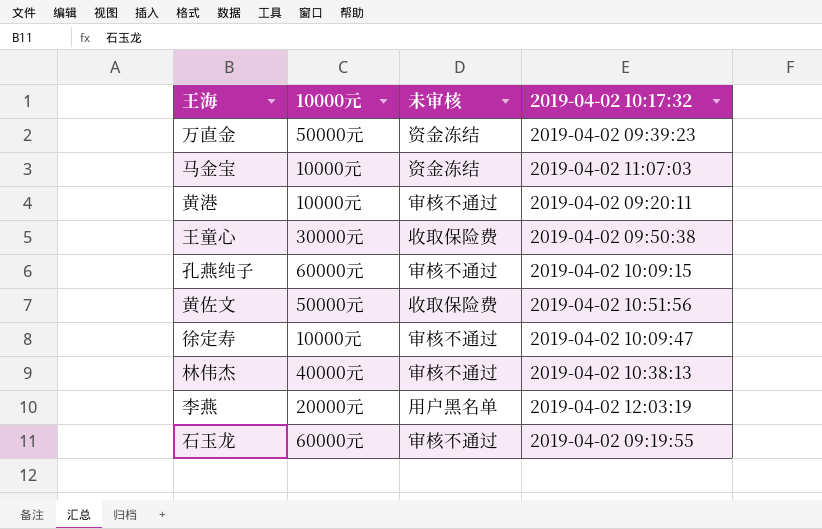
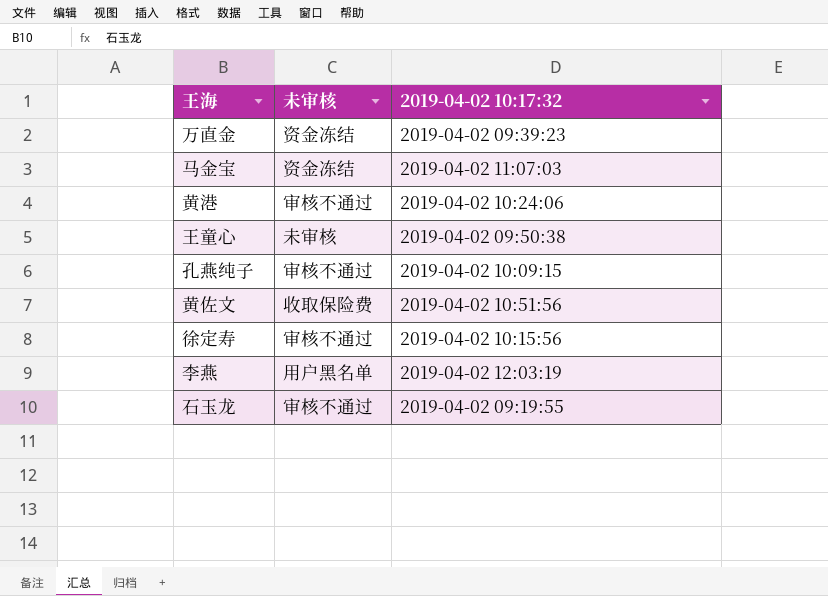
column 10000元 | position: 2 -> none
row 林伟杰: 40000元 | 审核不通过 | 2019-04-02 10:38:13 -> none
黄港 | 2019-04-02 10:17:32: 2019-04-02 09:20:11 -> 2019-04-02 10:24:06
王童心 | 未审核: 收取保险费 -> 未审核
徐定寿 | 2019-04-02 10:17:32: 2019-04-02 10:09:47 -> 2019-04-02 10:15:56

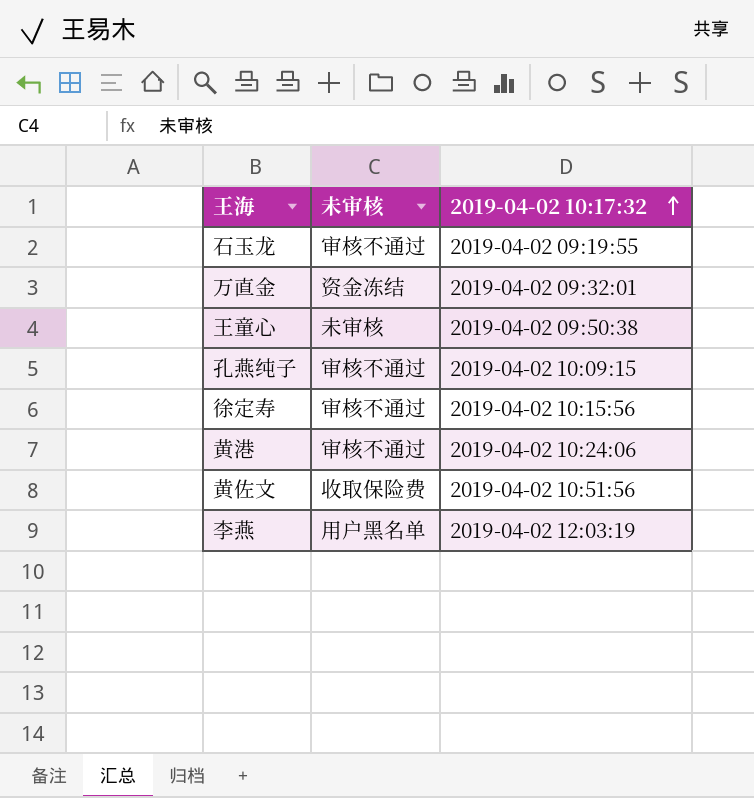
row order: none -> 2019-04-02 10:17:32 ascending
row 马金宝: 资金冻结 | 2019-04-02 11:07:03 -> none
万直金 | 2019-04-02 10:17:32: 2019-04-02 09:39:23 -> 2019-04-02 09:32:01

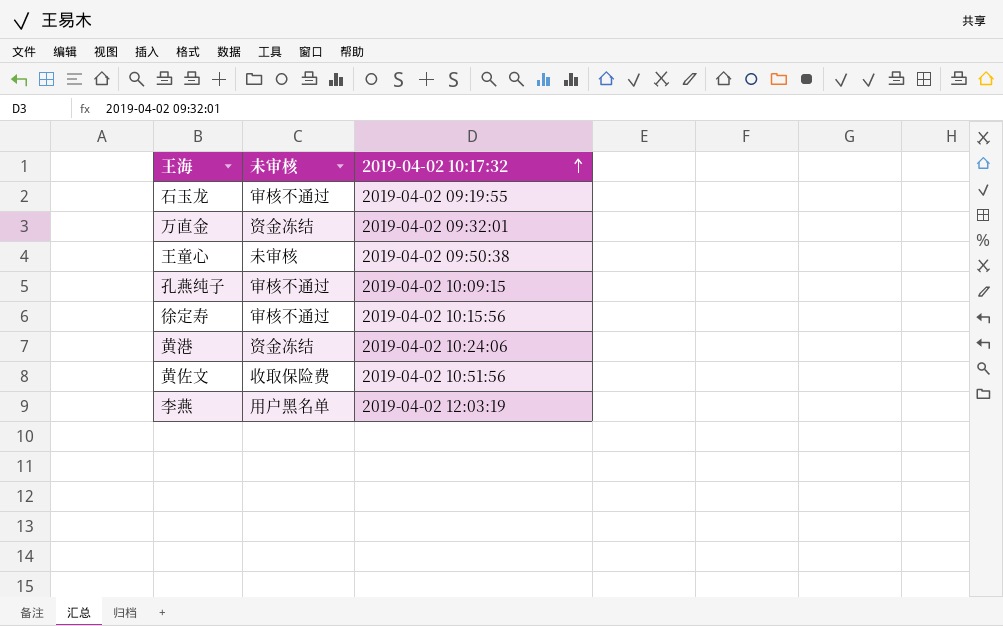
黄港 | 未审核: 审核不通过 -> 资金冻结

